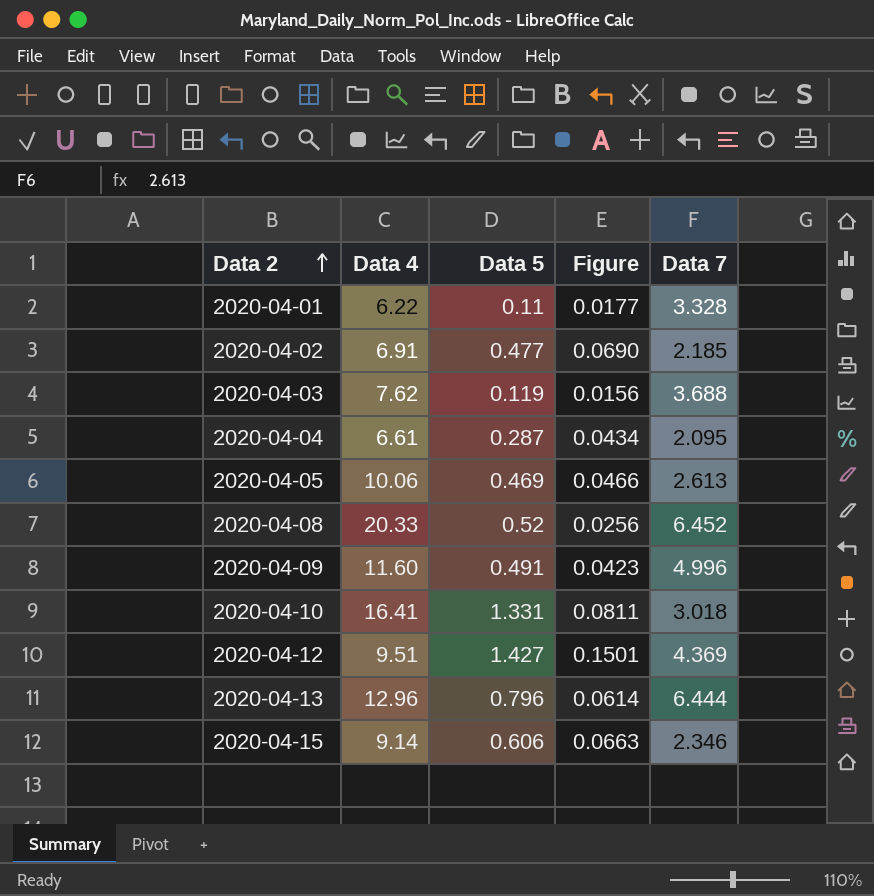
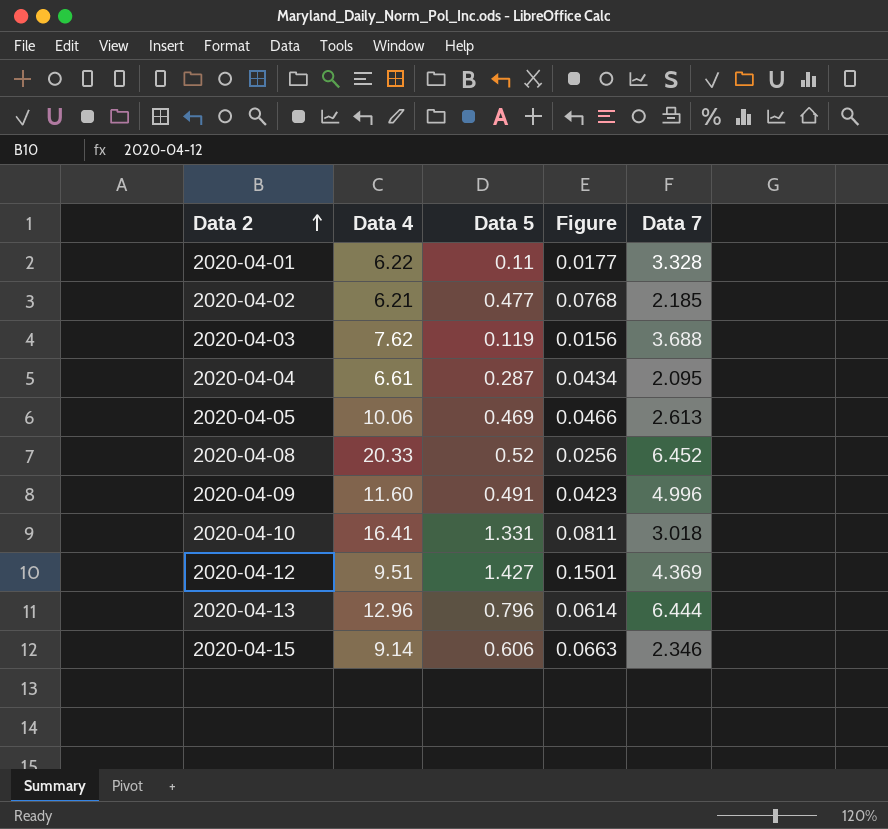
2020-04-02 | Data 4: 6.91 -> 6.21
2020-04-02 | Figure: 0.0690 -> 0.0768

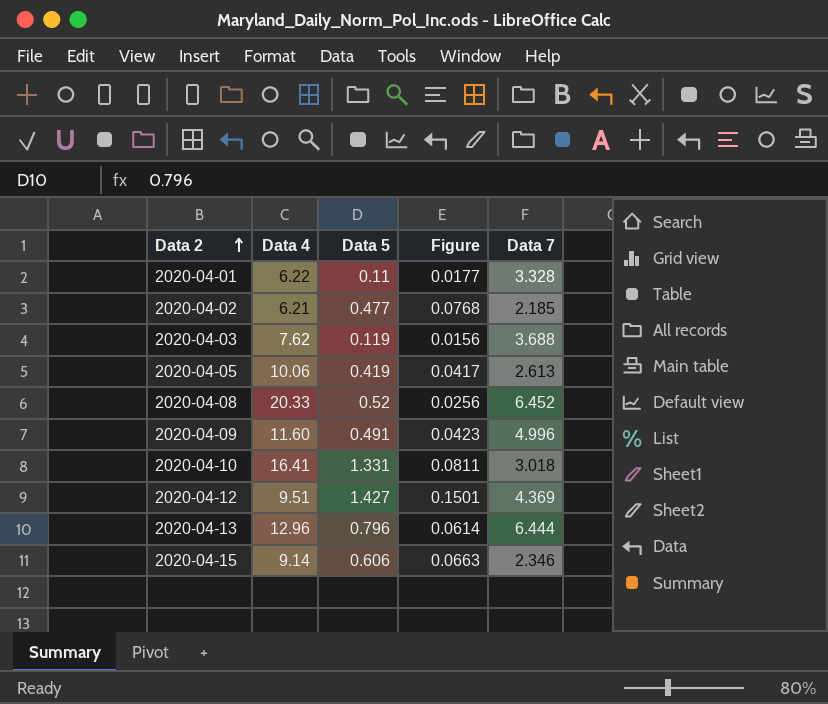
row 2020-04-04: 6.61 | 0.287 | 0.0434 | 2.095 -> none
2020-04-05 | Data 5: 0.469 -> 0.419
2020-04-05 | Figure: 0.0466 -> 0.0417

